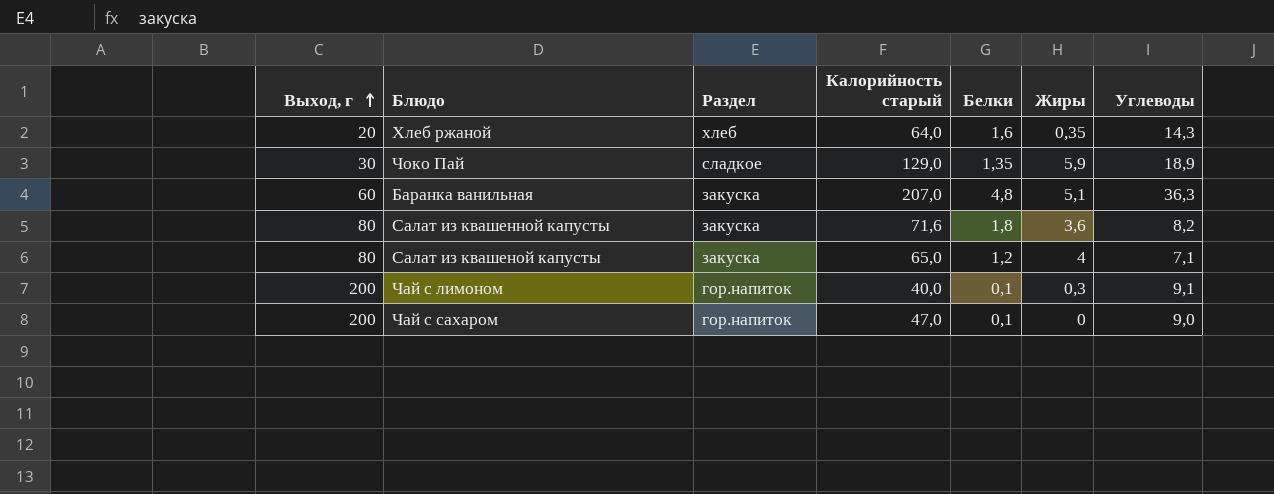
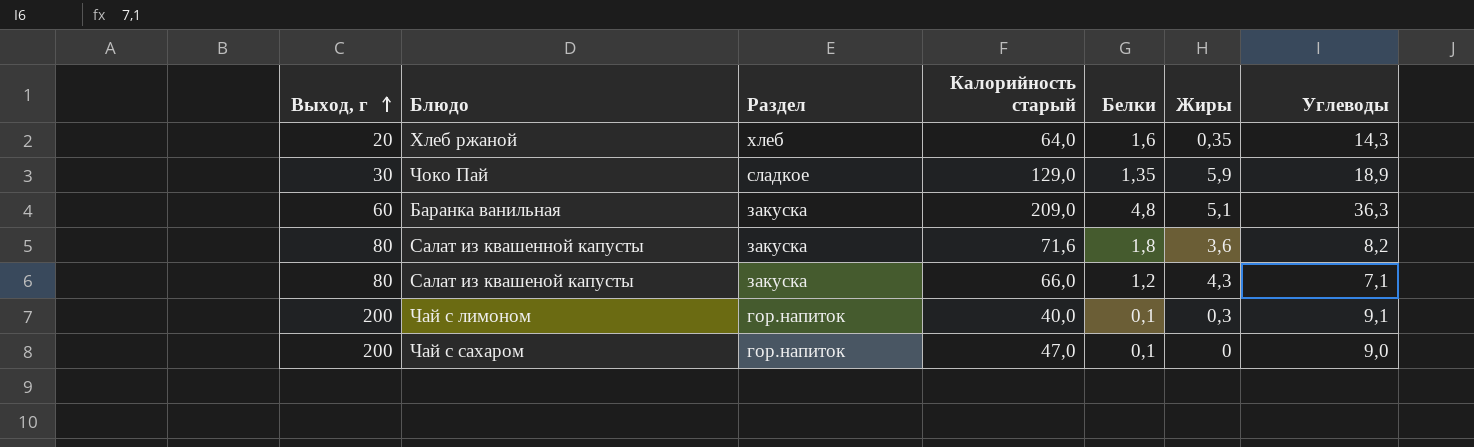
Баранка ванильная | Калорийность старый: 207,0 -> 209,0
Салат из квашеной капусты | Калорийность старый: 65,0 -> 66,0
Салат из квашеной капусты | Жиры: 4 -> 4,3

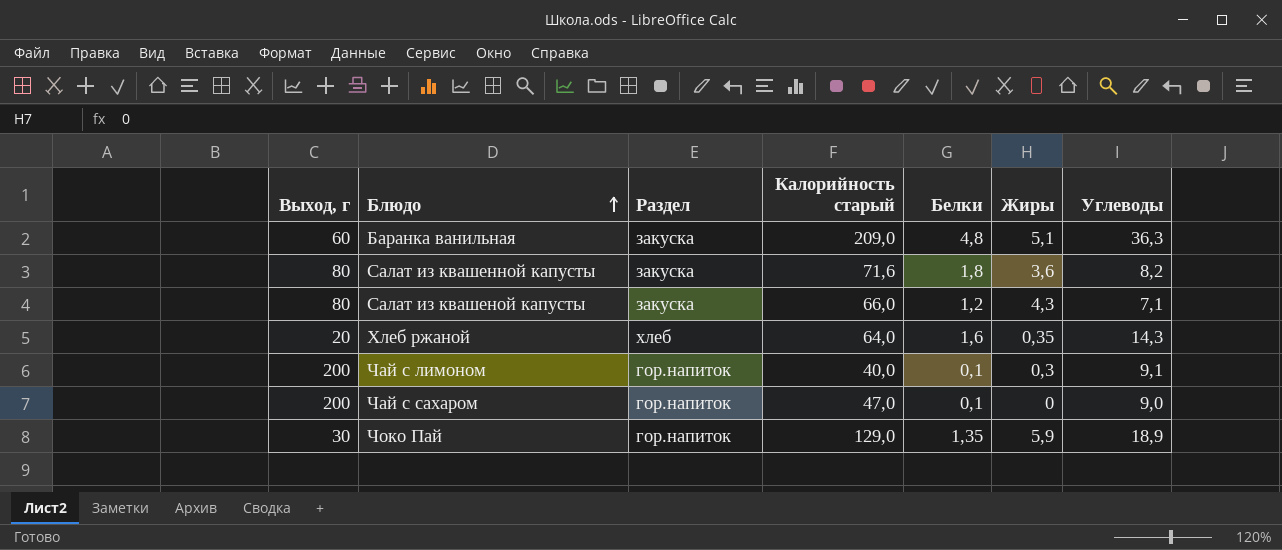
row order: Выход, г ascending -> Блюдо ascending
Чоко Пай | Раздел: сладкое -> гор.напиток

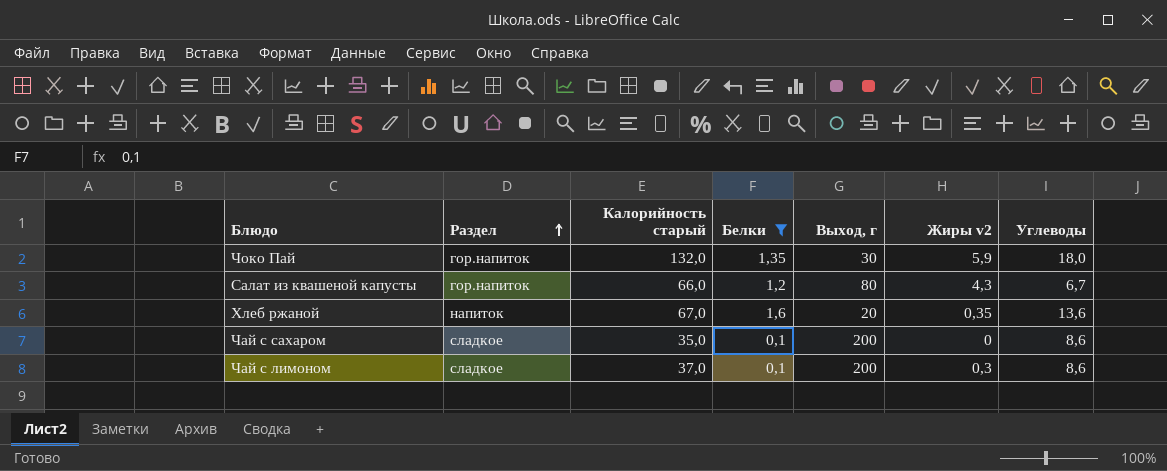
filter: none -> Белки <= 1,6
row order: Блюдо ascending -> Раздел ascending
column Выход, г | position: 1 -> 5
column name: Жиры -> Жиры v2
Чоко Пай | Калорийность старый: 129,0 -> 132,0
Чоко Пай | Углеводы: 18,9 -> 18,0
Салат из квашеной капусты | Раздел: закуска -> гор.напиток
Салат из квашеной капусты | Углеводы: 7,1 -> 6,7
Хлеб ржаной | Раздел: хлеб -> напиток
Хлеб ржаной | Калорийность старый: 64,0 -> 67,0
Хлеб ржаной | Углеводы: 14,3 -> 13,6
Чай с сахаром | Раздел: гор.напиток -> сладкое
Чай с сахаром | Калорийность старый: 47,0 -> 35,0
Чай с сахаром | Углеводы: 9,0 -> 8,6
Чай с лимоном | Раздел: гор.напиток -> сладкое
Чай с лимоном | Калорийность старый: 40,0 -> 37,0
Чай с лимоном | Углеводы: 9,1 -> 8,6

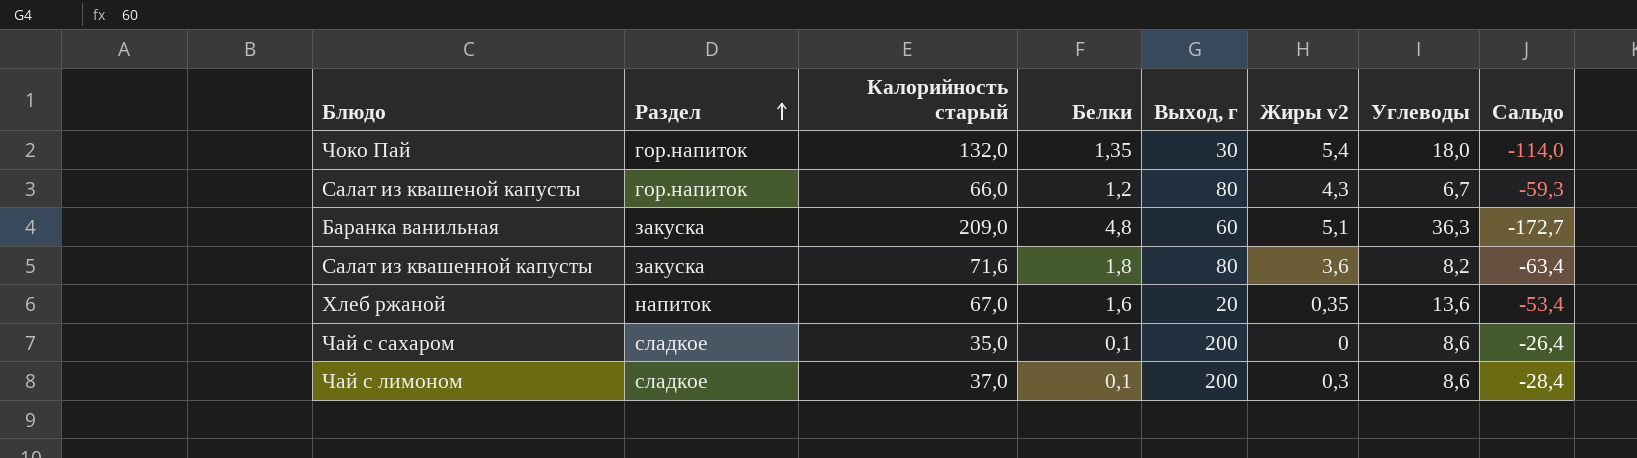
filter: Белки <= 1,6 -> none
column Сальдо | formula: none -> [Углеводы] - [Калорийность старый]
Чоко Пай | Жиры v2: 5,9 -> 5,4

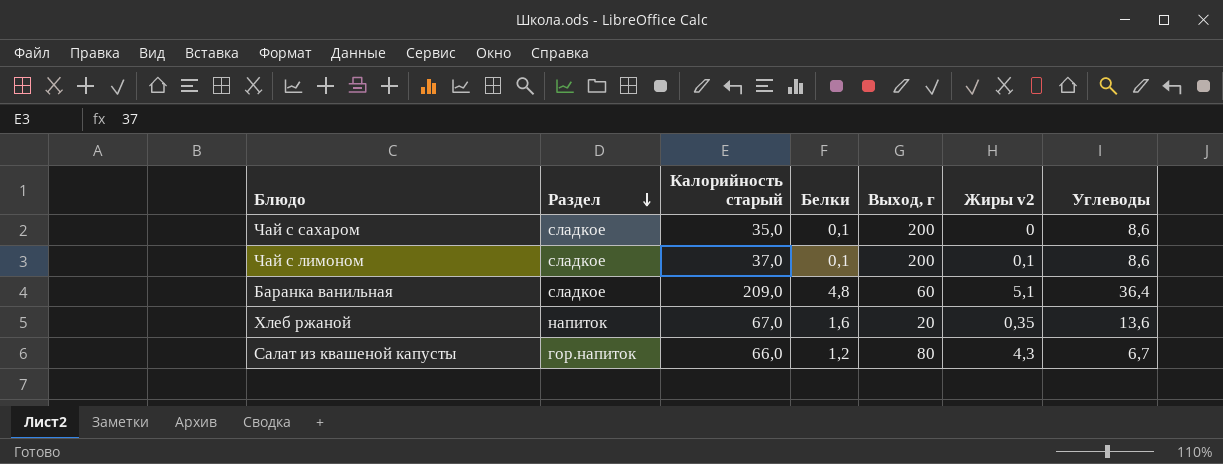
row order: Раздел ascending -> Раздел descending
column Сальдо | formula: [Углеводы] - [Калорийность старый] -> none
row Чоко Пай: гор.напиток | 132,0 | 1,35 | 30 | 5,4 | 18,0 | -114,0 -> none
row Салат из квашенной капусты: закуска | 71,6 | 1,8 | 80 | 3,6 | 8,2 | -63,4 -> none
Чай с лимоном | Жиры v2: 0,3 -> 0,1
Баранка ванильная | Раздел: закуска -> сладкое
Баранка ванильная | Углеводы: 36,3 -> 36,4

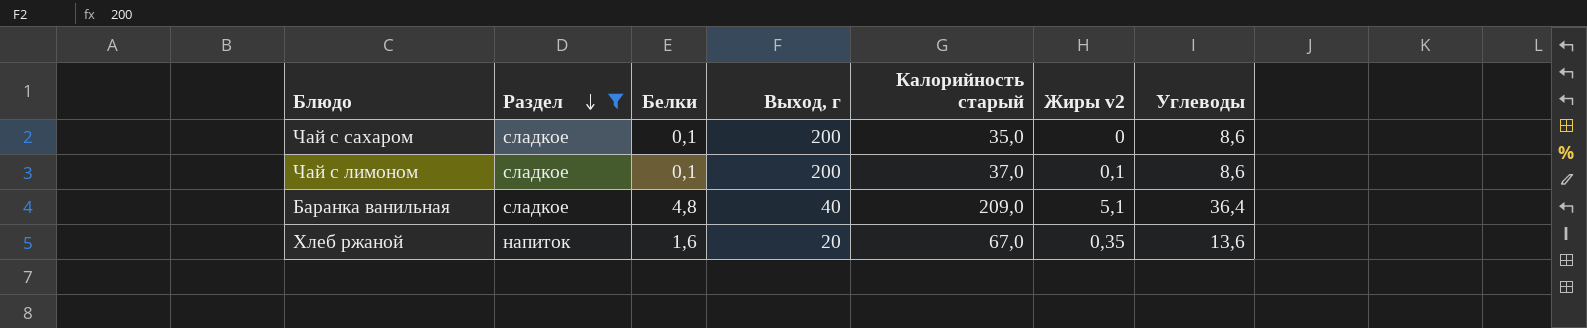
filter: none -> Раздел != гор.напиток
column Калорийность старый | position: 3 -> 5
Баранка ванильная | Выход, г: 60 -> 40

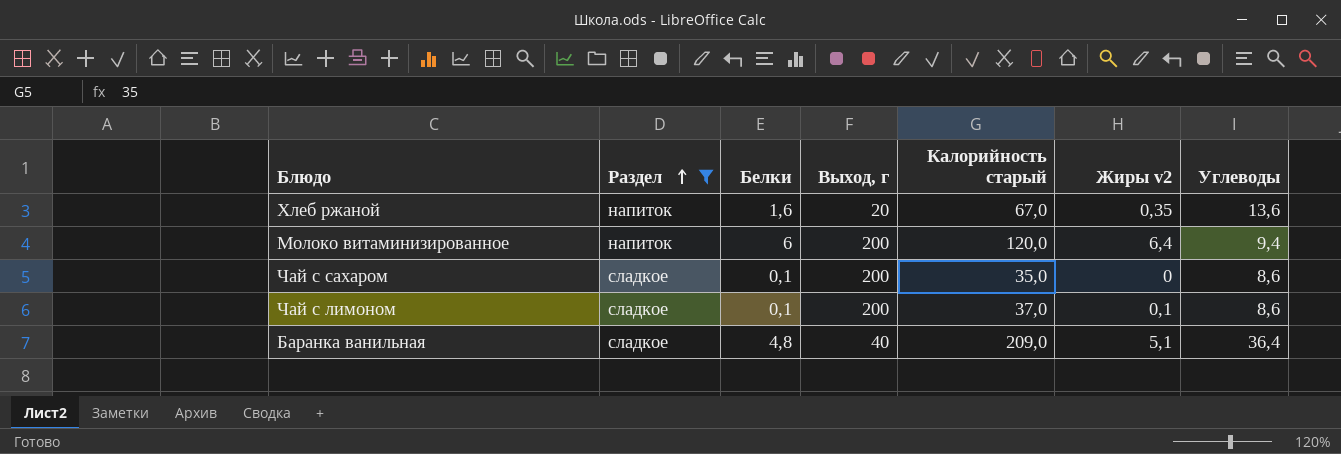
row order: Раздел descending -> Раздел ascending
row Молоко витаминизированное: none -> напиток | 6 | 200 | 120,0 | 6,4 | 9,4

